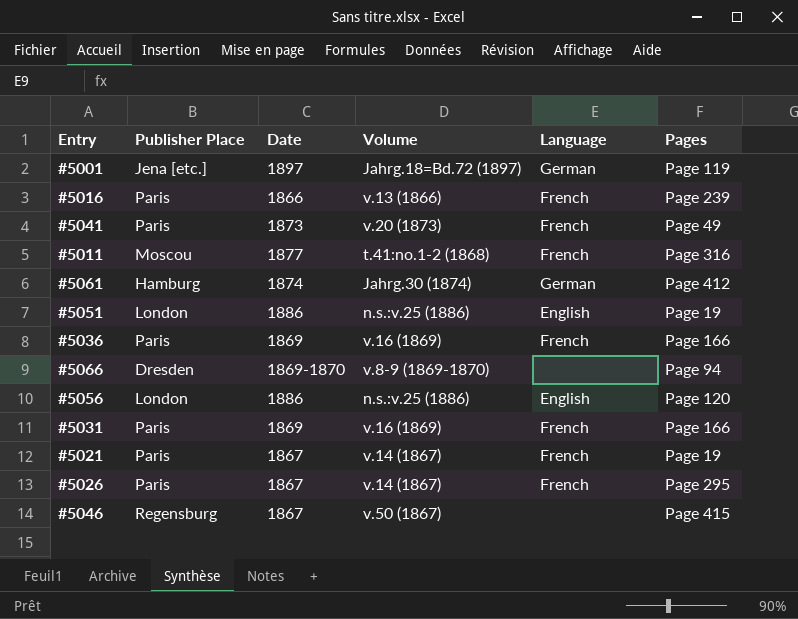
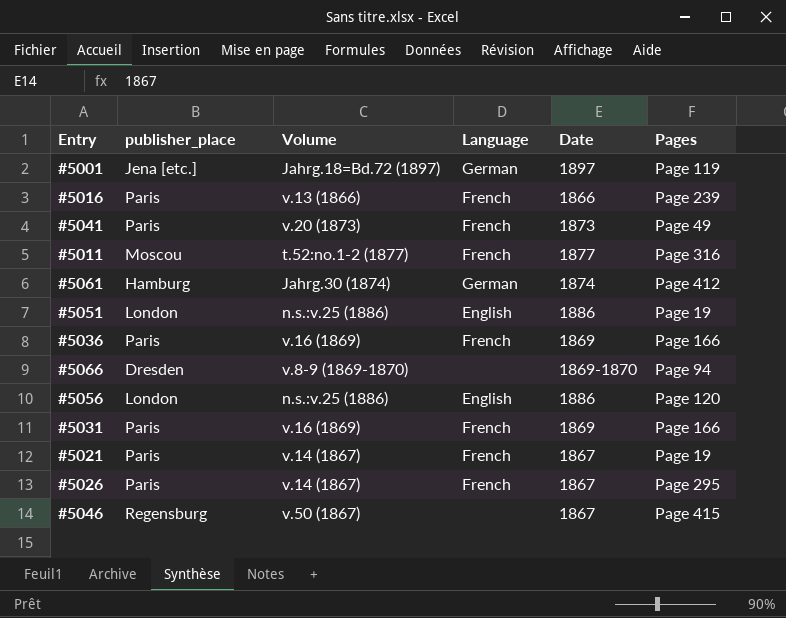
column name: Publisher Place -> publisher_place
column Date | position: 3 -> 5
#5011 | Volume: t.41:no.1-2 (1868) -> t.52:no.1-2 (1877)

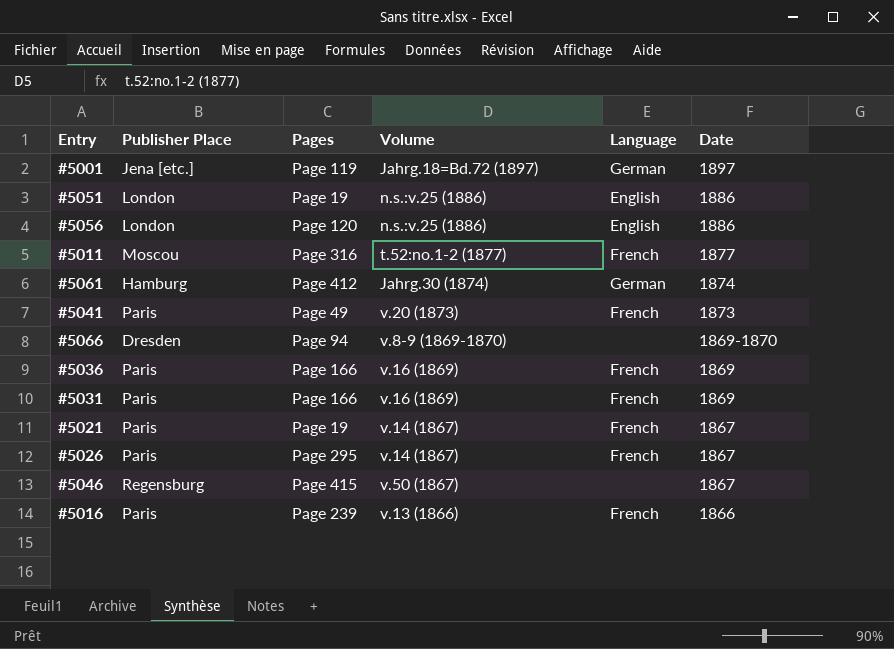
row order: none -> Date descending
column name: publisher_place -> Publisher Place
column Pages | position: 6 -> 3

